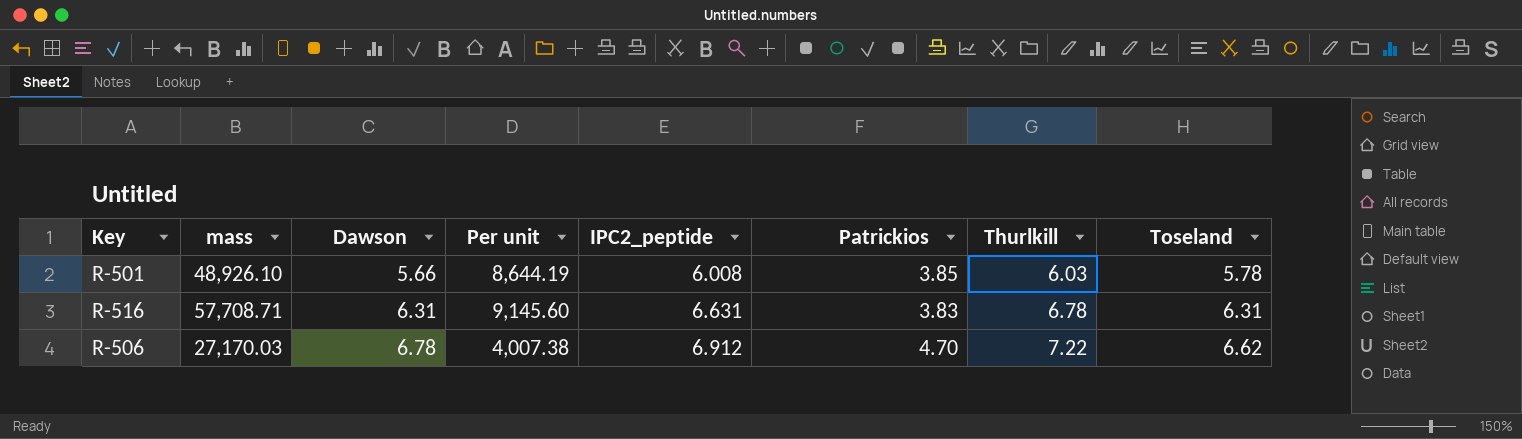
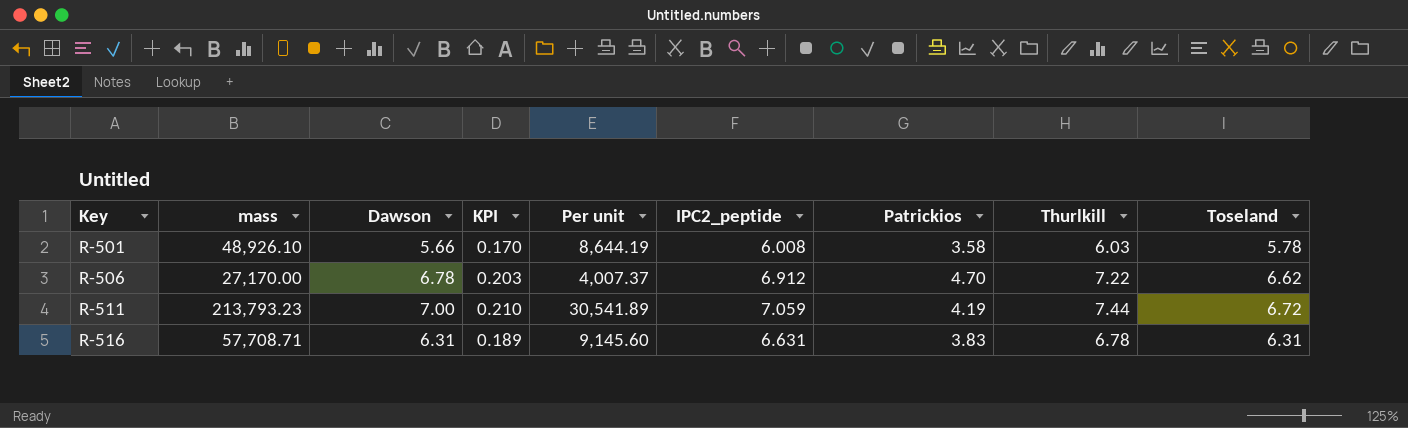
row order: Dawson ascending -> Key ascending
column KPI | formula: none -> [Dawson] * 0.03
R-501 | Patrickios: 3.85 -> 3.58
R-506 | mass: 27,170.03 -> 27,170.00
R-506 | Per unit: 4,007.38 -> 4,007.37
row R-511: none -> 213,793.23 | 7.00 | 0.210 | 30,541.89 | 7.059 | 4.19 | 7.44 | 6.72

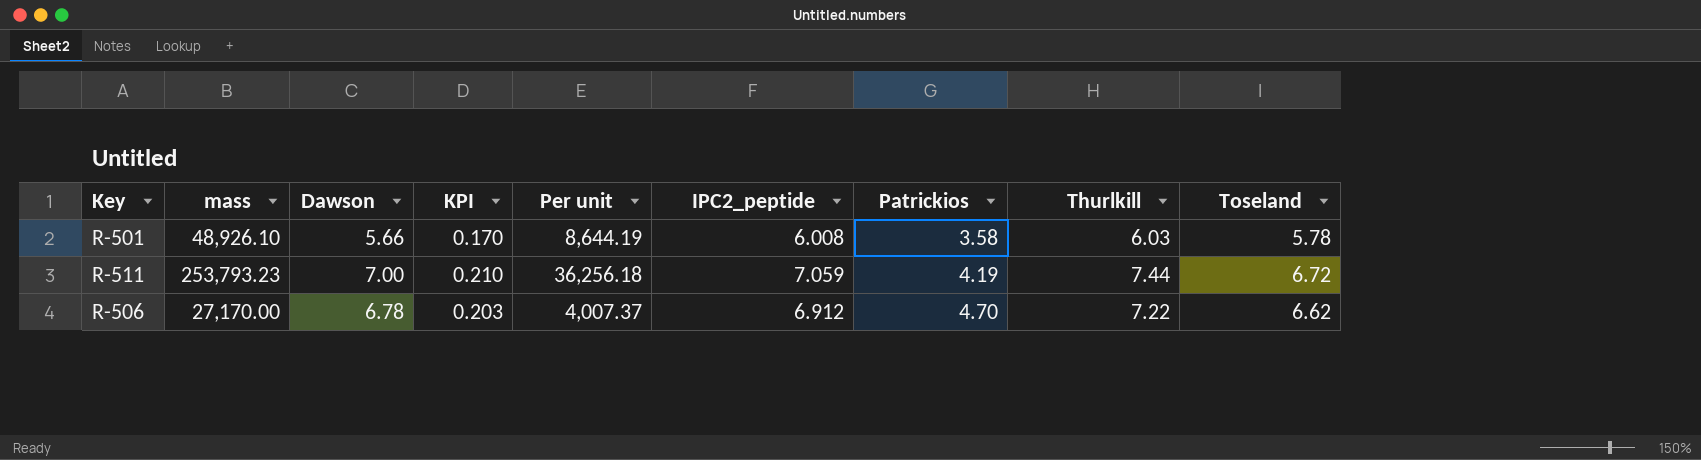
row order: Key ascending -> Patrickios ascending
row R-516: 57,708.71 | 6.31 | 0.189 | 9,145.60 | 6.631 | 3.83 | 6.78 | 6.31 -> none
R-511 | mass: 213,793.23 -> 253,793.23
R-511 | Per unit: 30,541.89 -> 36,256.18

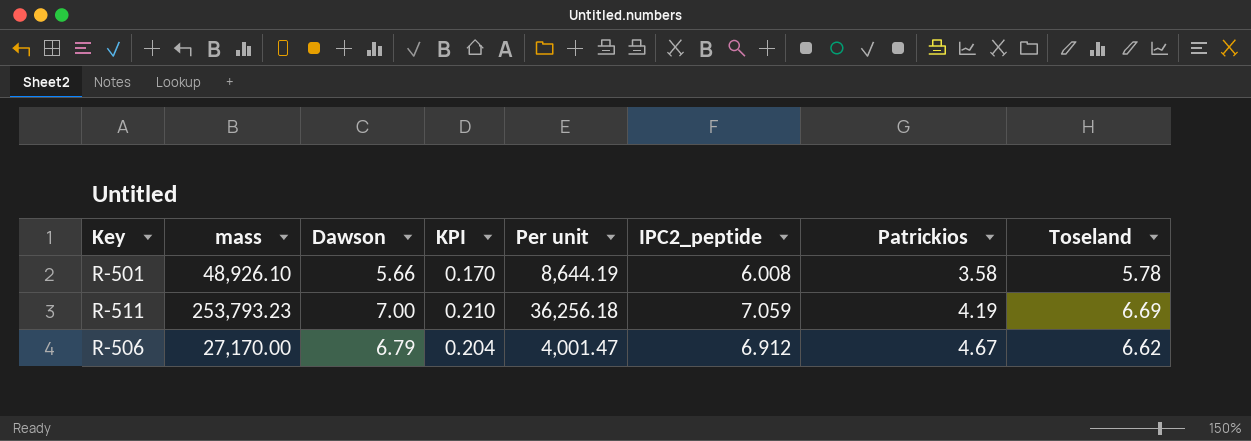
column Thurlkill | position: 8 -> none
R-511 | Toseland: 6.72 -> 6.69
R-506 | Dawson: 6.78 -> 6.79
R-506 | KPI: 0.203 -> 0.204
R-506 | Per unit: 4,007.37 -> 4,001.47
R-506 | Patrickios: 4.70 -> 4.67

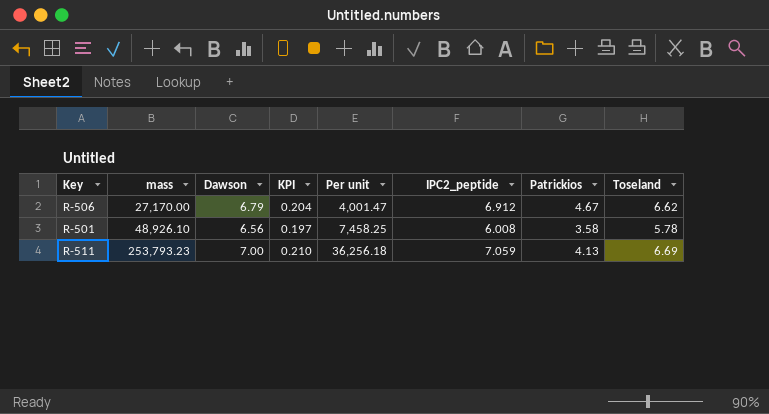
row order: Patrickios ascending -> mass ascending
R-501 | Dawson: 5.66 -> 6.56
R-501 | KPI: 0.170 -> 0.197
R-501 | Per unit: 8,644.19 -> 7,458.25
R-511 | Patrickios: 4.19 -> 4.13

